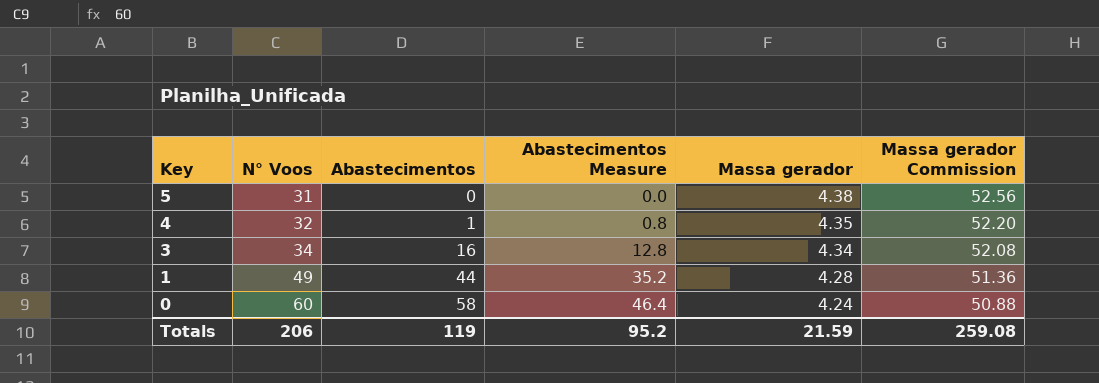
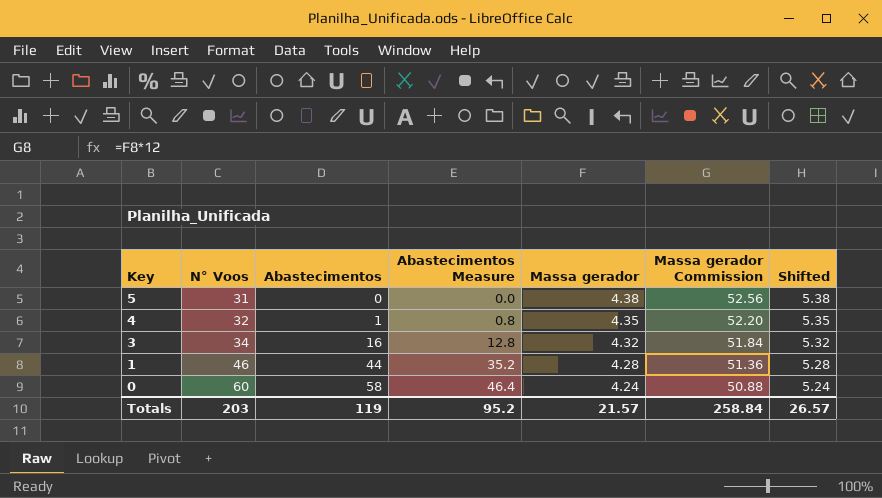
column Shifted | formula: none -> [Massa gerador] + 1
3 | Massa gerador: 4.34 -> 4.32
3 | Massa gerador Commission: 52.08 -> 51.84
1 | N° Voos: 49 -> 46
Totals | N° Voos: 206 -> 203
Totals | Massa gerador: 21.59 -> 21.57
Totals | Massa gerador Commission: 259.08 -> 258.84

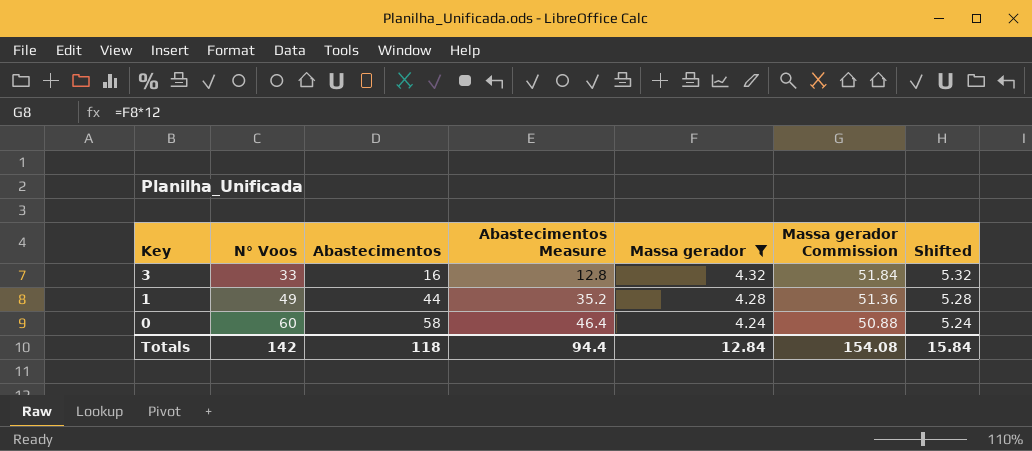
filter: none -> Massa gerador <= 4.32
3 | N° Voos: 34 -> 33
1 | N° Voos: 46 -> 49
Totals | N° Voos: 203 -> 142
Totals | Abastecimentos: 119 -> 118
Totals | Abastecimentos Measure: 95.2 -> 94.4
Totals | Massa gerador: 21.57 -> 12.84
Totals | Massa gerador Commission: 258.84 -> 154.08
Totals | Shifted: 26.57 -> 15.84

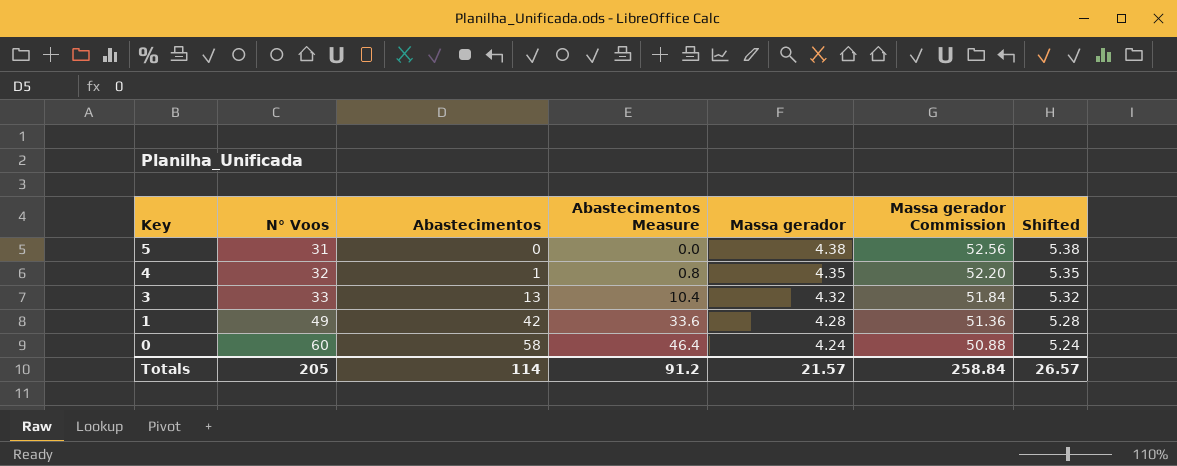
filter: Massa gerador <= 4.32 -> none
3 | Abastecimentos: 16 -> 13
3 | Abastecimentos Measure: 12.8 -> 10.4
1 | Abastecimentos: 44 -> 42
1 | Abastecimentos Measure: 35.2 -> 33.6
Totals | N° Voos: 142 -> 205
Totals | Abastecimentos: 118 -> 114
Totals | Abastecimentos Measure: 94.4 -> 91.2
Totals | Massa gerador: 12.84 -> 21.57
Totals | Massa gerador Commission: 154.08 -> 258.84
Totals | Shifted: 15.84 -> 26.57

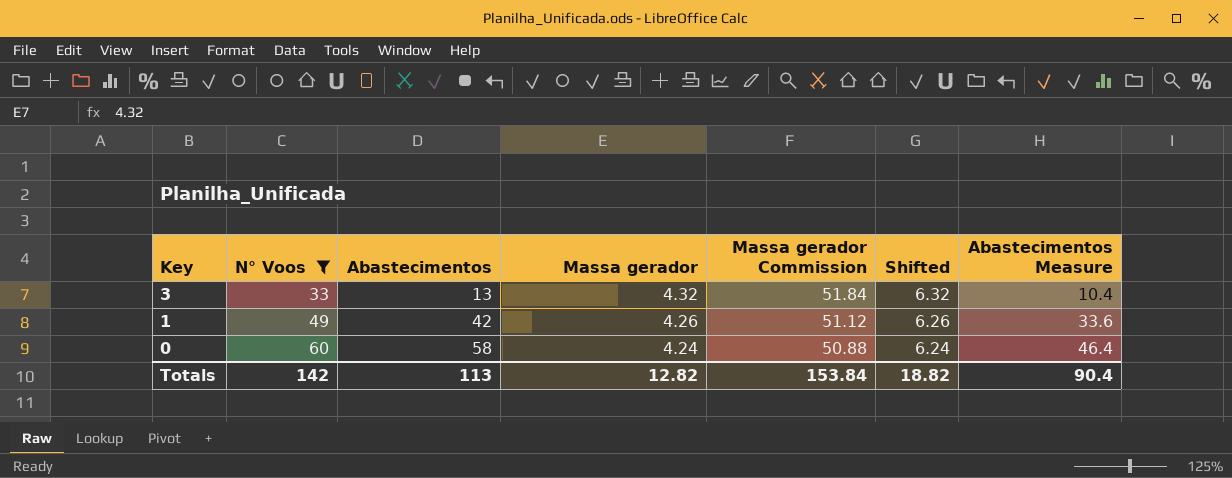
filter: none -> N° Voos >= 33
column Shifted | formula: [Massa gerador] + 1 -> [Massa gerador] + 2
column Abastecimentos Measure | position: 4 -> 7
1 | Massa gerador: 4.28 -> 4.26
1 | Massa gerador Commission: 51.36 -> 51.12
Totals | N° Voos: 205 -> 142
Totals | Abastecimentos: 114 -> 113
Totals | Massa gerador: 21.57 -> 12.82
Totals | Massa gerador Commission: 258.84 -> 153.84
Totals | Shifted: 26.57 -> 18.82
Totals | Abastecimentos Measure: 91.2 -> 90.4

